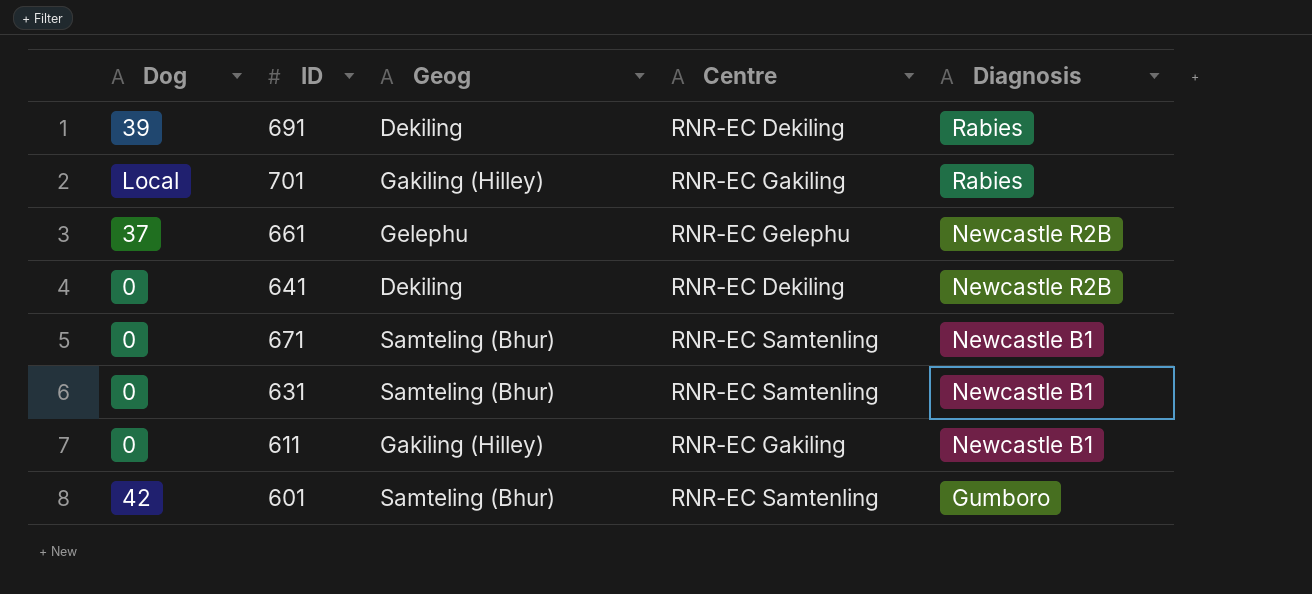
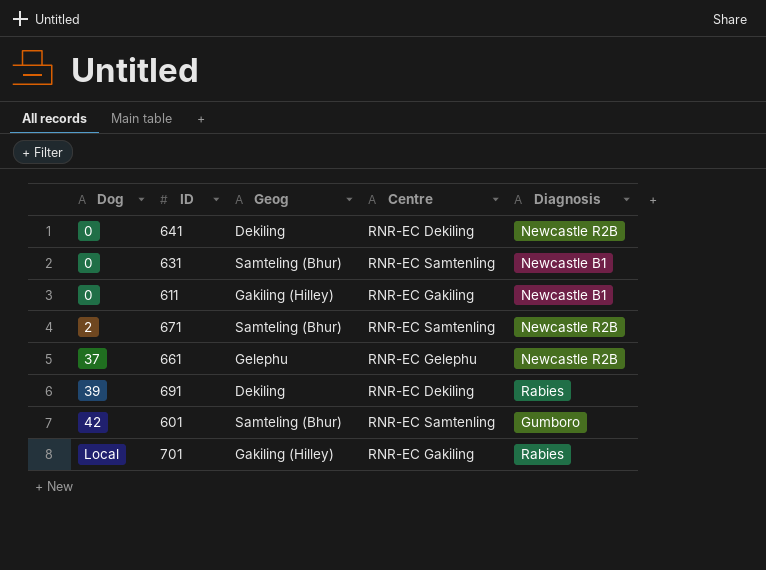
row order: Diagnosis descending -> Dog ascending
671 | Dog: 0 -> 2
671 | Diagnosis: Newcastle B1 -> Newcastle R2B

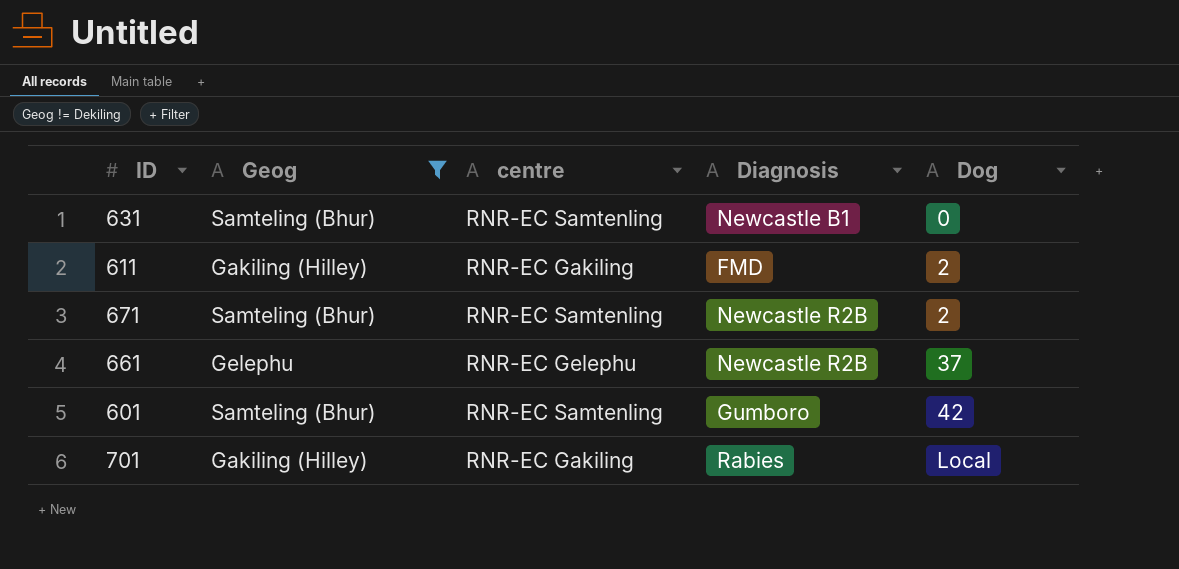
filter: none -> Geog != Dekiling
column name: Centre -> centre
column Dog | position: 1 -> 5
611 | Diagnosis: Newcastle B1 -> FMD
611 | Dog: 0 -> 2

